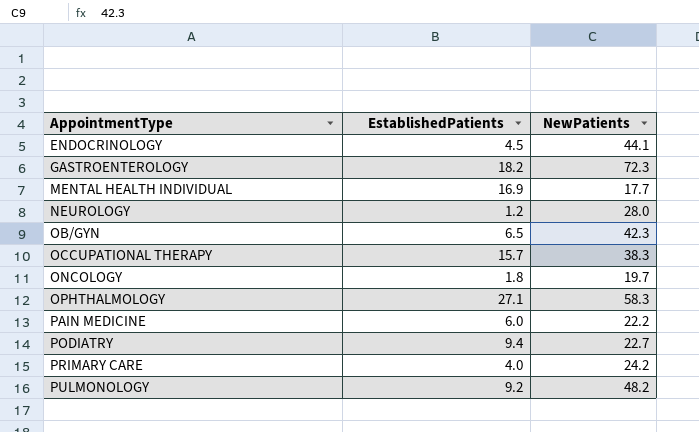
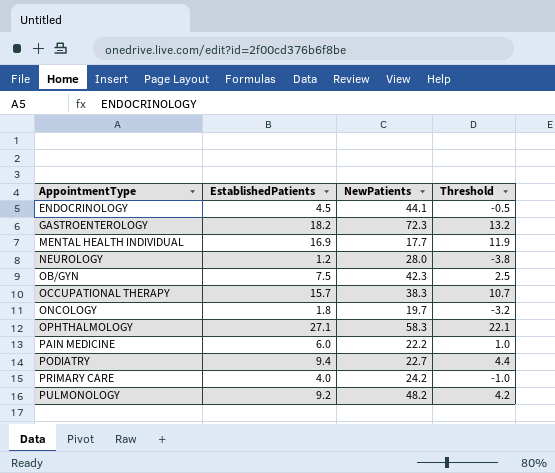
column Threshold | formula: none -> [EstablishedPatients] - 5
OB/GYN | EstablishedPatients: 6.5 -> 7.5

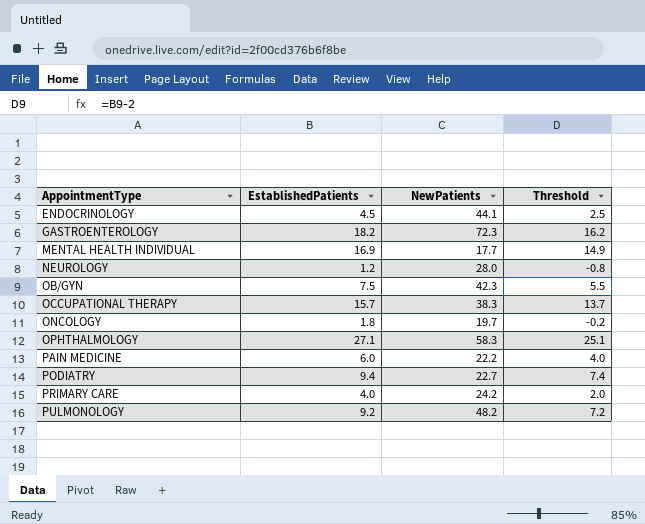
column Threshold | formula: [EstablishedPatients] - 5 -> [EstablishedPatients] - 2

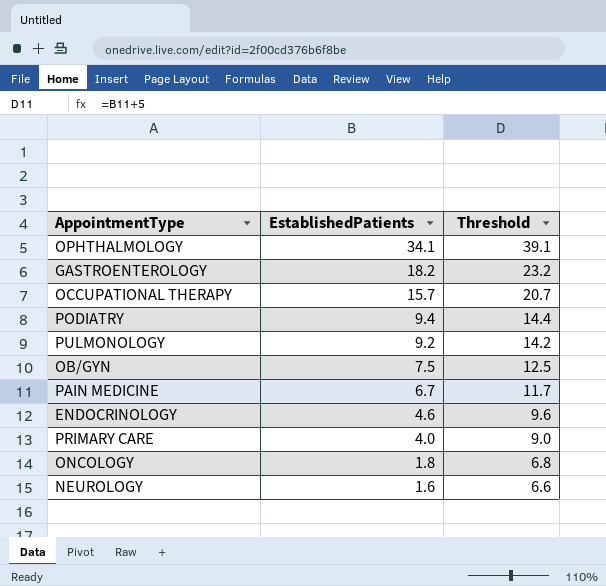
row order: AppointmentType ascending -> EstablishedPatients descending
column NewPatients | position: 3 -> none
column Threshold | formula: [EstablishedPatients] - 2 -> [EstablishedPatients] + 5
row MENTAL HEALTH INDIVIDUAL: 16.9 | 17.7 | 14.9 -> none
OPHTHALMOLOGY | EstablishedPatients: 27.1 -> 34.1
PAIN MEDICINE | EstablishedPatients: 6.0 -> 6.7
ENDOCRINOLOGY | EstablishedPatients: 4.5 -> 4.6
NEUROLOGY | EstablishedPatients: 1.2 -> 1.6

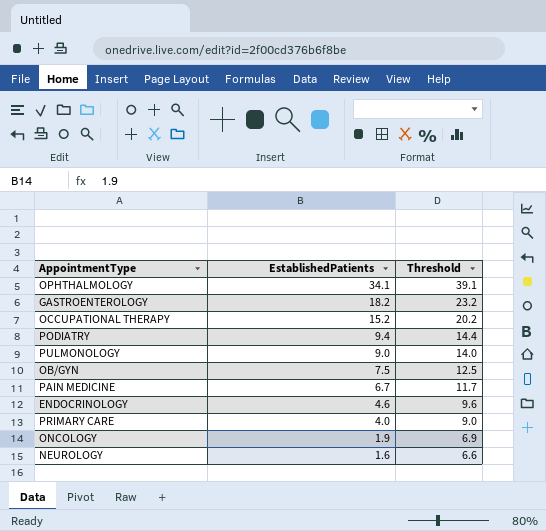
OCCUPATIONAL THERAPY | EstablishedPatients: 15.7 -> 15.2
OCCUPATIONAL THERAPY | Threshold: 20.7 -> 20.2
PULMONOLOGY | EstablishedPatients: 9.2 -> 9.0
PULMONOLOGY | Threshold: 14.2 -> 14.0
ONCOLOGY | EstablishedPatients: 1.8 -> 1.9
ONCOLOGY | Threshold: 6.8 -> 6.9

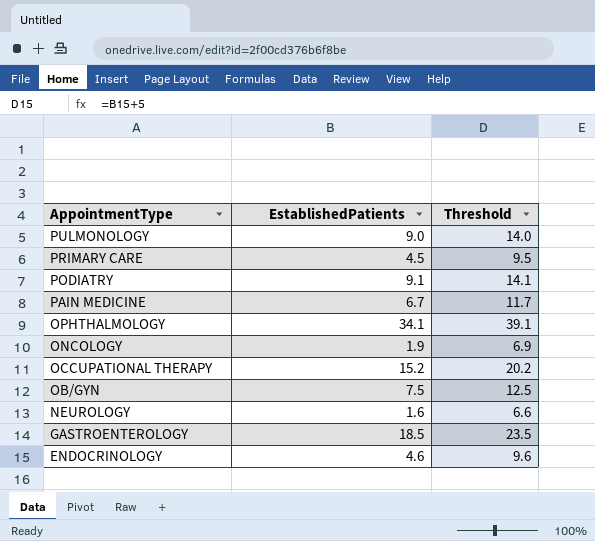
row order: EstablishedPatients descending -> AppointmentType descending
PRIMARY CARE | EstablishedPatients: 4.0 -> 4.5
PRIMARY CARE | Threshold: 9.0 -> 9.5
PODIATRY | EstablishedPatients: 9.4 -> 9.1
PODIATRY | Threshold: 14.4 -> 14.1
GASTROENTEROLOGY | EstablishedPatients: 18.2 -> 18.5
GASTROENTEROLOGY | Threshold: 23.2 -> 23.5

